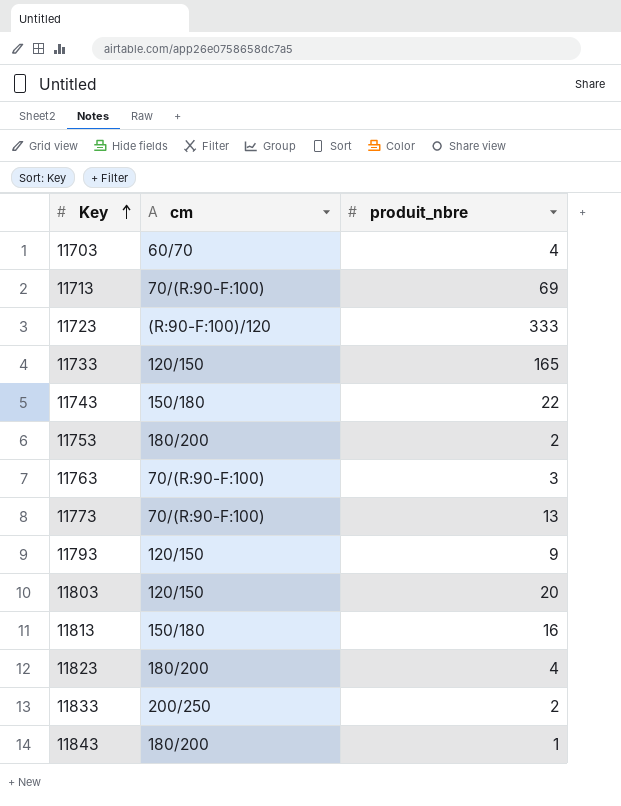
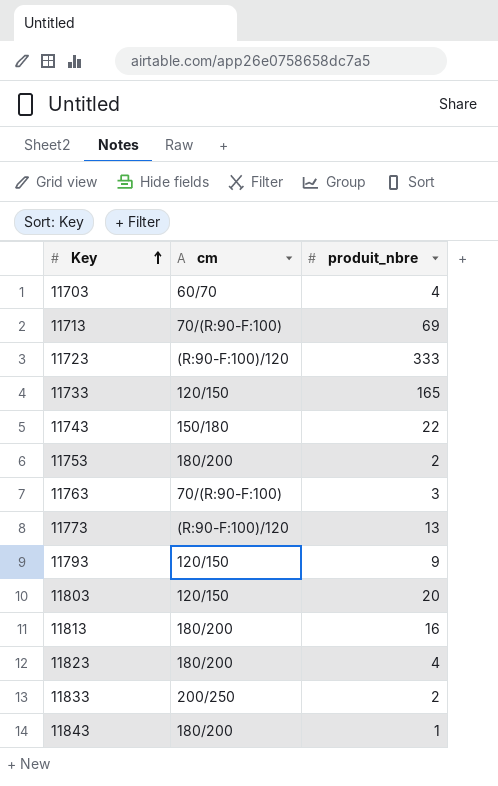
11773 | cm: 70/(R:90-F:100) -> (R:90-F:100)/120
11813 | cm: 150/180 -> 180/200

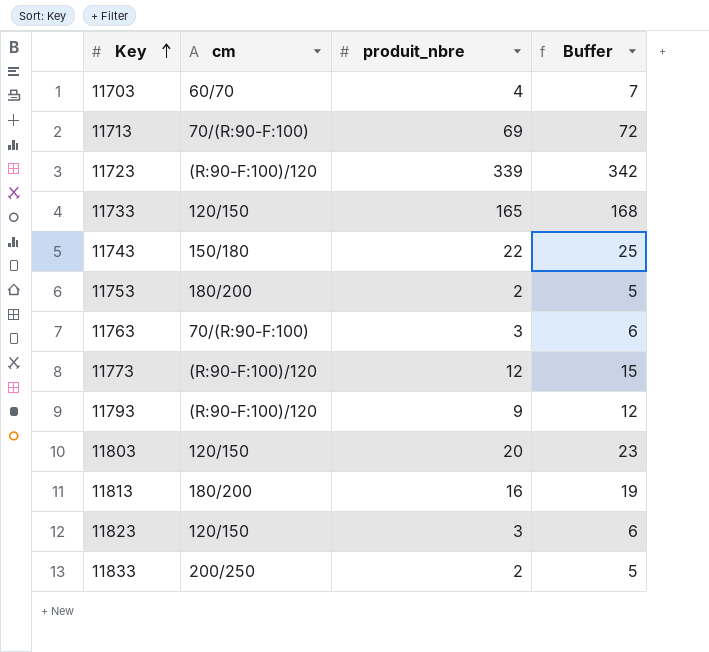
column Buffer | formula: none -> [produit_nbre] + 3
row 11843: 180/200 | 1 -> none
11723 | produit_nbre: 333 -> 339
11773 | produit_nbre: 13 -> 12
11793 | cm: 120/150 -> (R:90-F:100)/120
11823 | cm: 180/200 -> 120/150
11823 | produit_nbre: 4 -> 3

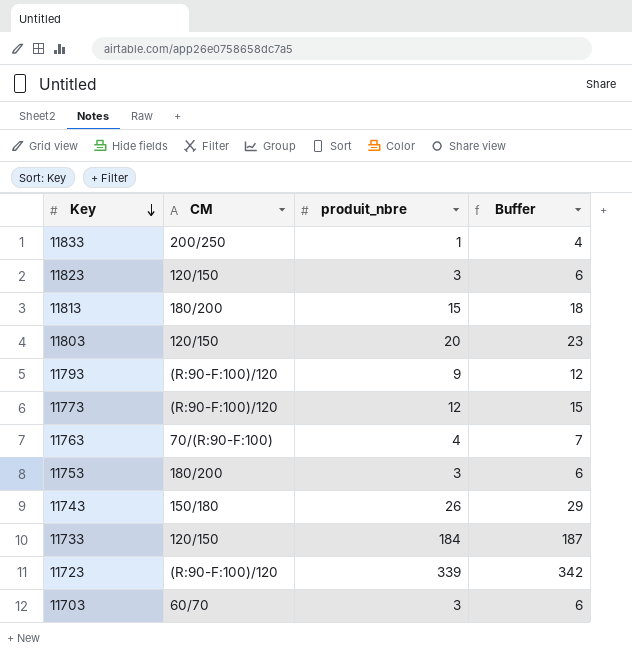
row order: Key ascending -> Key descending
column name: cm -> CM
row 11713: 70/(R:90-F:100) | 69 | 72 -> none
11833 | produit_nbre: 2 -> 1
11833 | Buffer: 5 -> 4
11813 | produit_nbre: 16 -> 15
11813 | Buffer: 19 -> 18
11763 | produit_nbre: 3 -> 4
11763 | Buffer: 6 -> 7
11753 | produit_nbre: 2 -> 3
11753 | Buffer: 5 -> 6
11743 | produit_nbre: 22 -> 26
11743 | Buffer: 25 -> 29
11733 | produit_nbre: 165 -> 184
11733 | Buffer: 168 -> 187
11703 | produit_nbre: 4 -> 3
11703 | Buffer: 7 -> 6

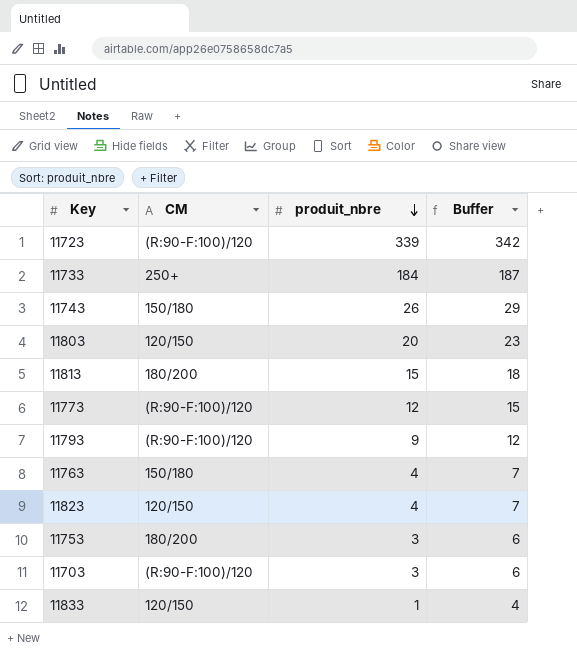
row order: Key descending -> produit_nbre descending
11733 | CM: 120/150 -> 250+
11763 | CM: 70/(R:90-F:100) -> 150/180
11823 | produit_nbre: 3 -> 4
11823 | Buffer: 6 -> 7
11703 | CM: 60/70 -> (R:90-F:100)/120
11833 | CM: 200/250 -> 120/150

